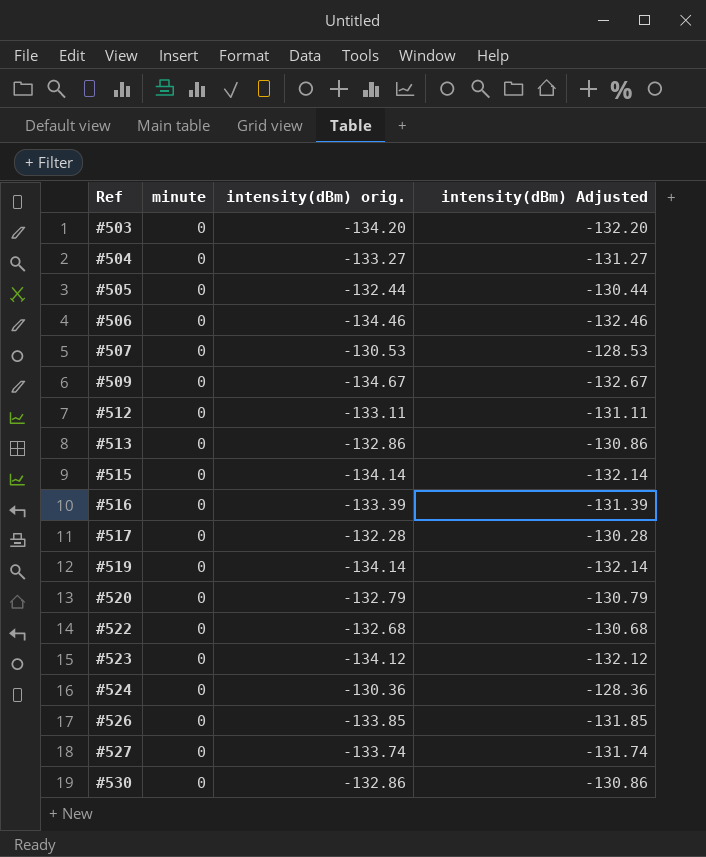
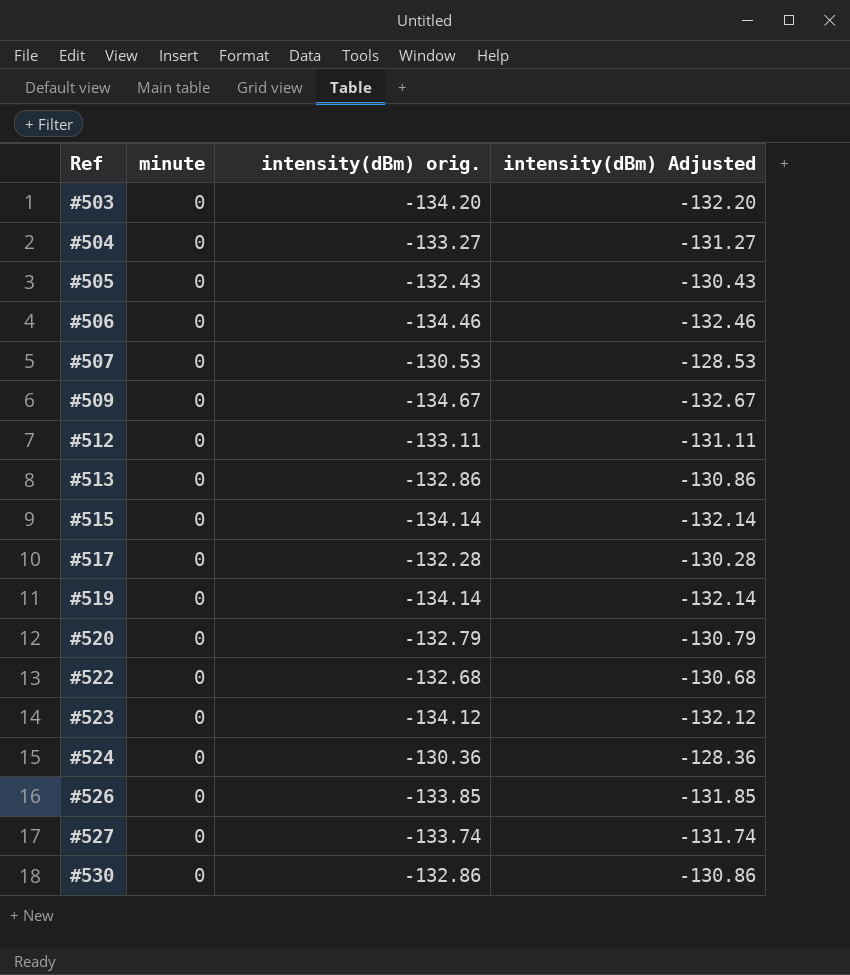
row #516: 0 | -133.39 | -131.39 -> none
#505 | intensity(dBm) orig.: -132.44 -> -132.43
#505 | intensity(dBm) Adjusted: -130.44 -> -130.43

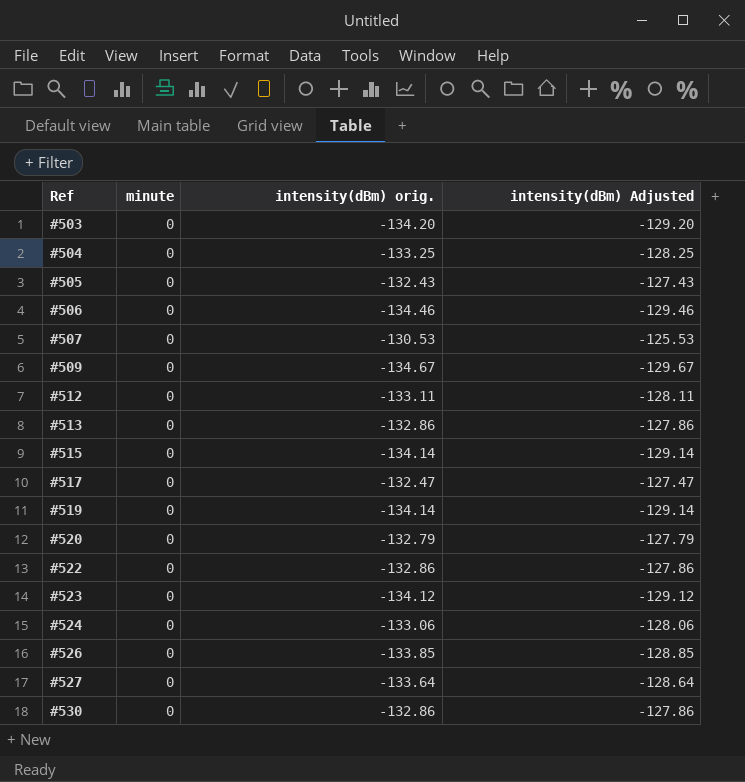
column intensity(dBm) Adjusted | formula: [intensity(dBm) orig.] + 2 -> [intensity(dBm) orig.] + 5
#504 | intensity(dBm) orig.: -133.27 -> -133.25
#517 | intensity(dBm) orig.: -132.28 -> -132.47
#522 | intensity(dBm) orig.: -132.68 -> -132.86
#524 | intensity(dBm) orig.: -130.36 -> -133.06
#527 | intensity(dBm) orig.: -133.74 -> -133.64

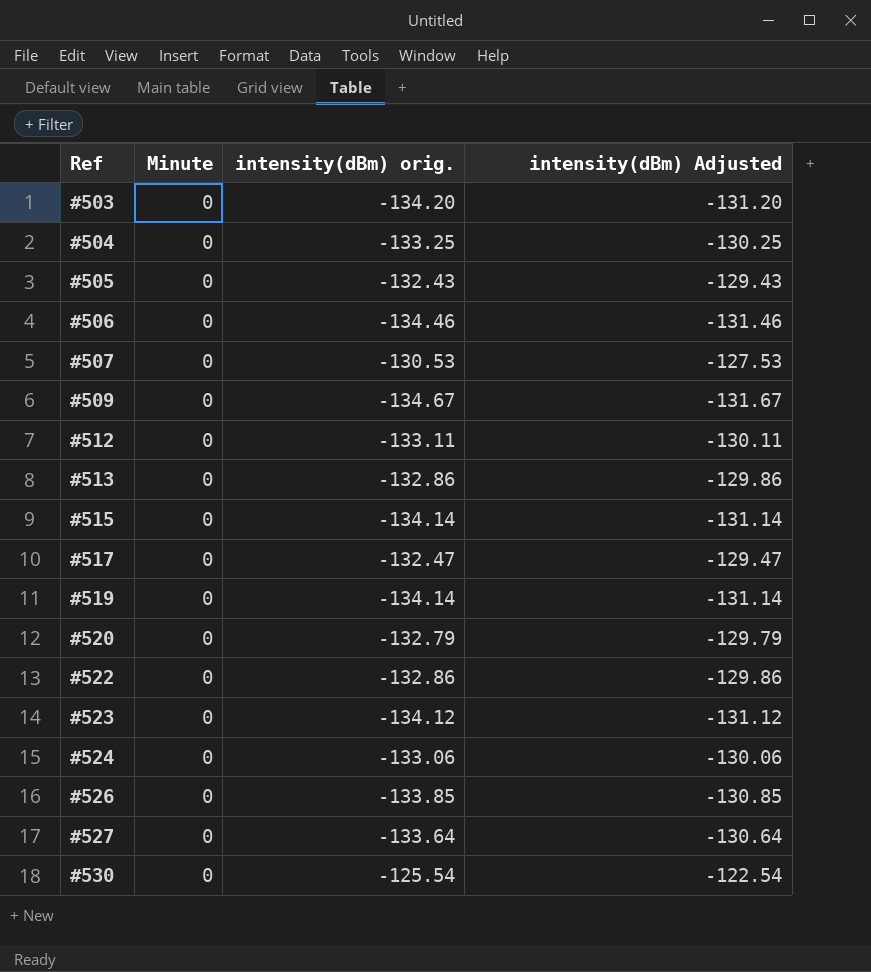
column name: minute -> Minute
column intensity(dBm) Adjusted | formula: [intensity(dBm) orig.] + 5 -> [intensity(dBm) orig.] + 3
#530 | intensity(dBm) orig.: -132.86 -> -125.54

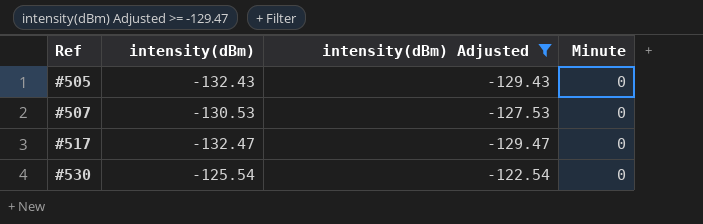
filter: none -> intensity(dBm) Adjusted >= -129.47
column name: intensity(dBm) orig. -> intensity(dBm)
column Minute | position: 2 -> 4

